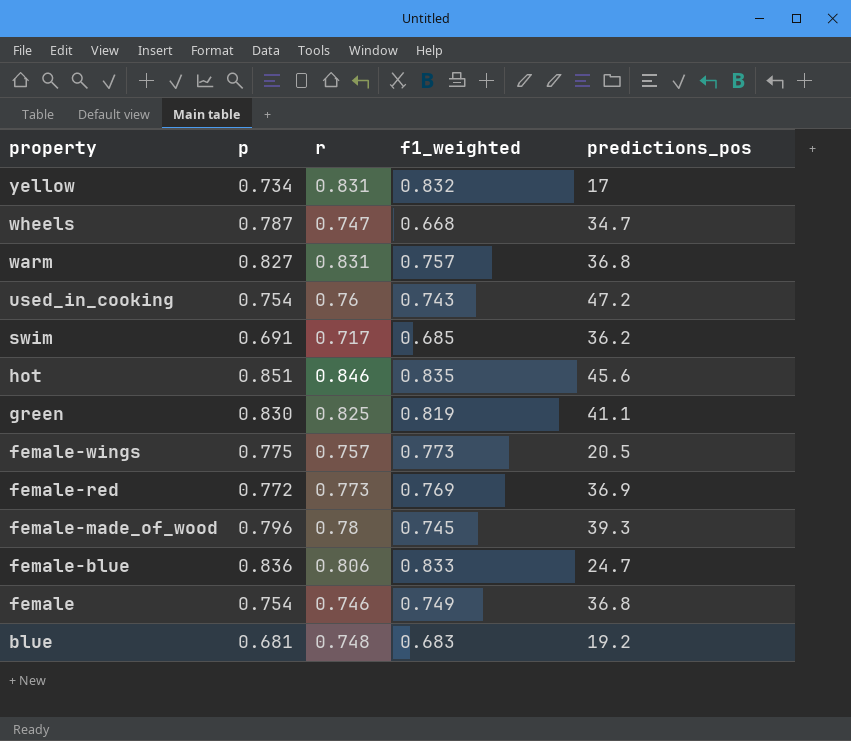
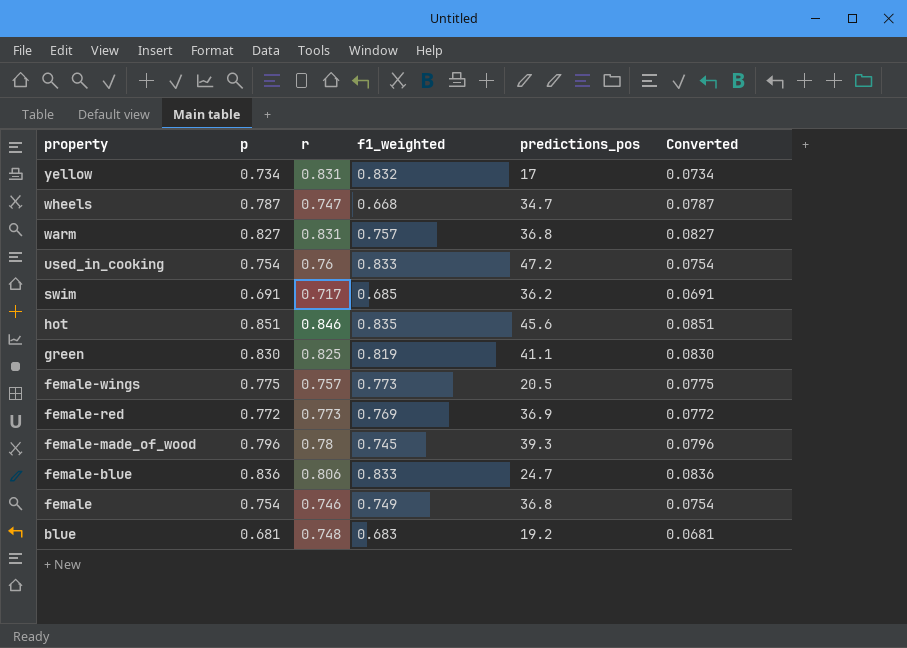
column Converted | formula: none -> [p] * 0.1
used_in_cooking | f1_weighted: 0.743 -> 0.833

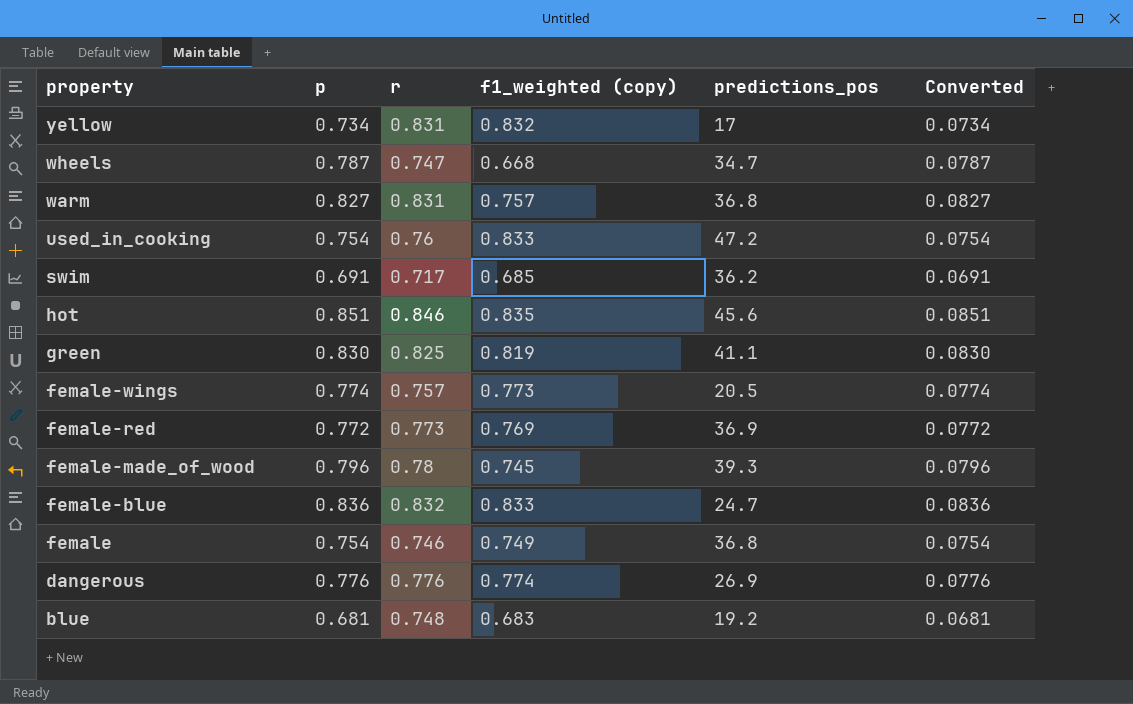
column name: f1_weighted -> f1_weighted (copy)
female-wings | p: 0.775 -> 0.774
female-wings | Converted: 0.0775 -> 0.0774
female-blue | r: 0.806 -> 0.832
row dangerous: none -> 0.776 | 0.776 | 0.774 | 26.9 | 0.0776

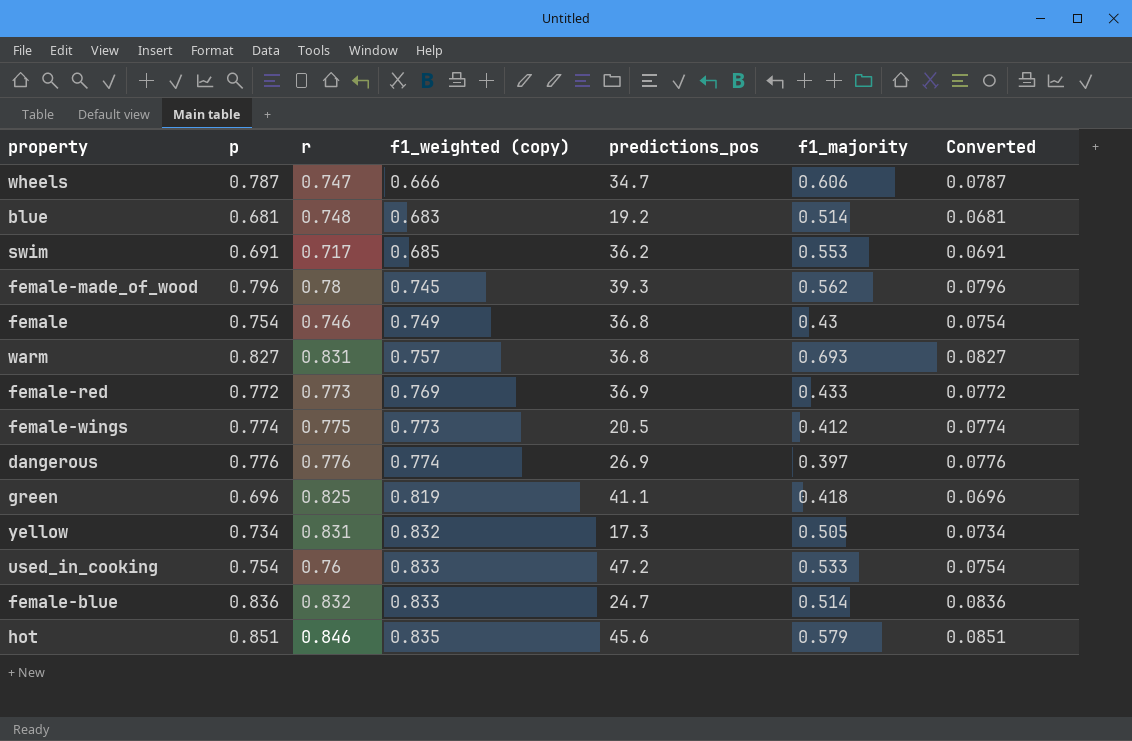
row order: property descending -> f1_weighted (copy) ascending
column f1_majority | position: none -> 6
wheels | f1_weighted (copy): 0.668 -> 0.666
female-wings | r: 0.757 -> 0.775
green | p: 0.830 -> 0.696
green | Converted: 0.0830 -> 0.0696
yellow | predictions_pos: 17 -> 17.3

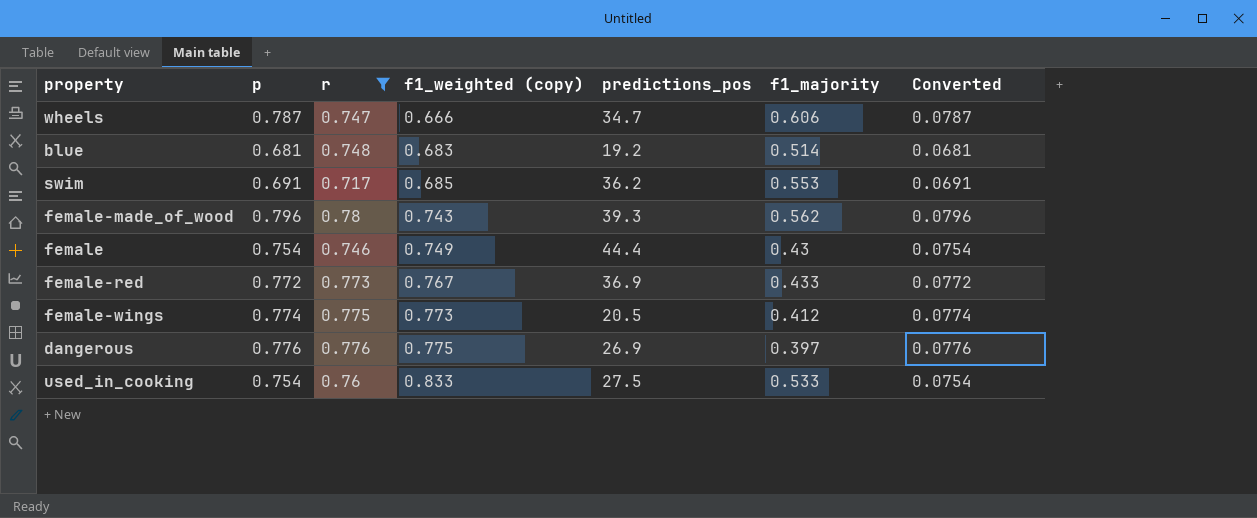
filter: none -> r <= 0.78
female-made_of_wood | f1_weighted (copy): 0.745 -> 0.743
female | predictions_pos: 36.8 -> 44.4
female-red | f1_weighted (copy): 0.769 -> 0.767
dangerous | f1_weighted (copy): 0.774 -> 0.775
used_in_cooking | predictions_pos: 47.2 -> 27.5

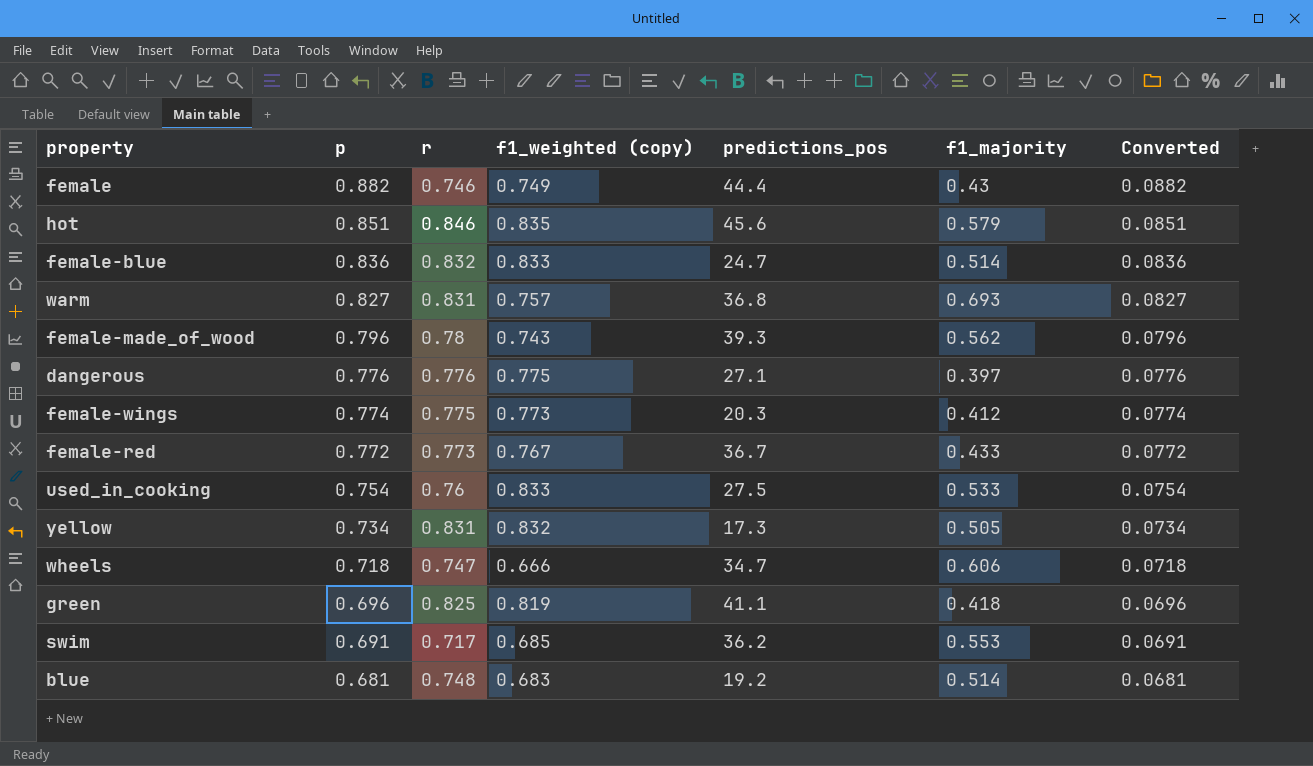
filter: r <= 0.78 -> none
row order: f1_weighted (copy) ascending -> p descending
female | p: 0.754 -> 0.882
female | Converted: 0.0754 -> 0.0882
dangerous | predictions_pos: 26.9 -> 27.1
female-wings | predictions_pos: 20.5 -> 20.3
female-red | predictions_pos: 36.9 -> 36.7
wheels | p: 0.787 -> 0.718
wheels | Converted: 0.0787 -> 0.0718

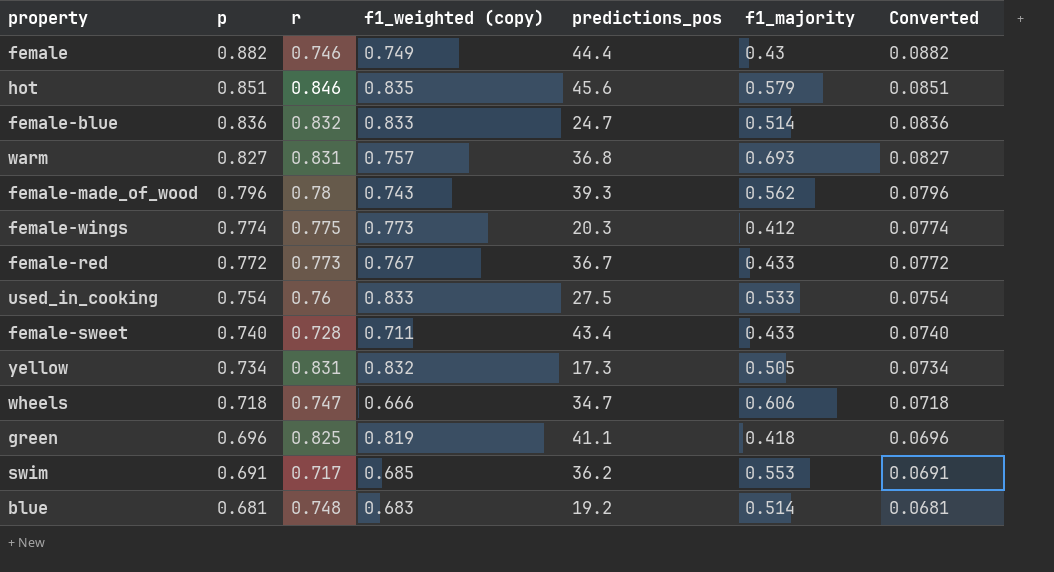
row dangerous: 0.776 | 0.776 | 0.775 | 27.1 | 0.397 | 0.0776 -> none
row female-sweet: none -> 0.740 | 0.728 | 0.711 | 43.4 | 0.433 | 0.0740

